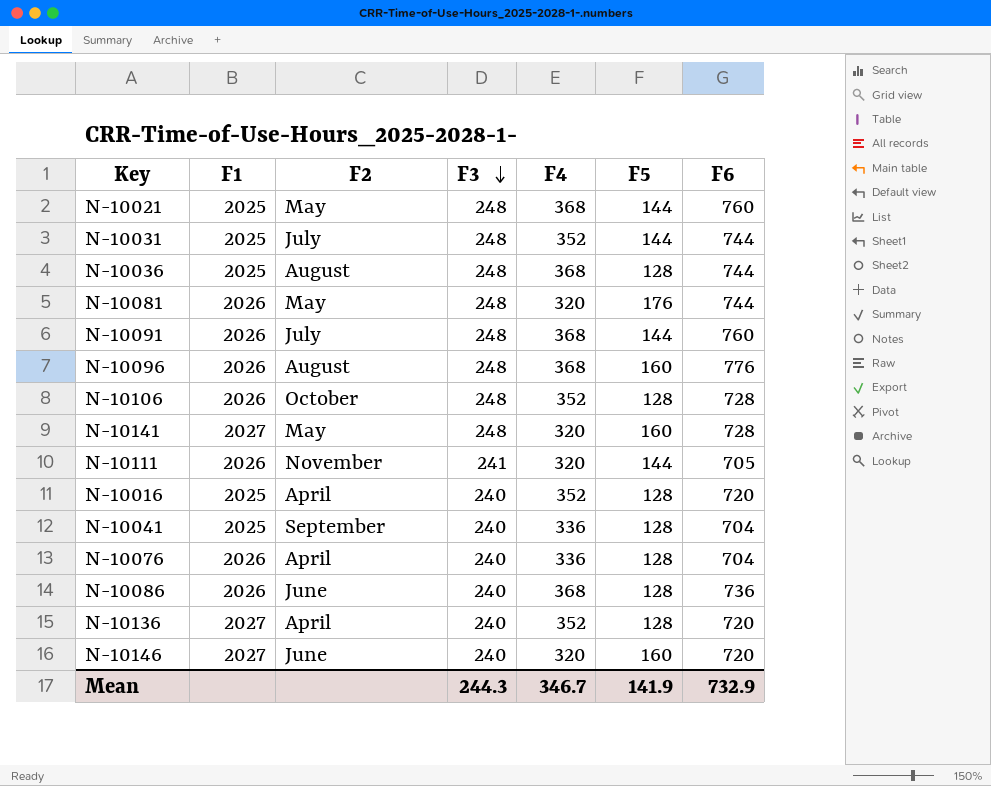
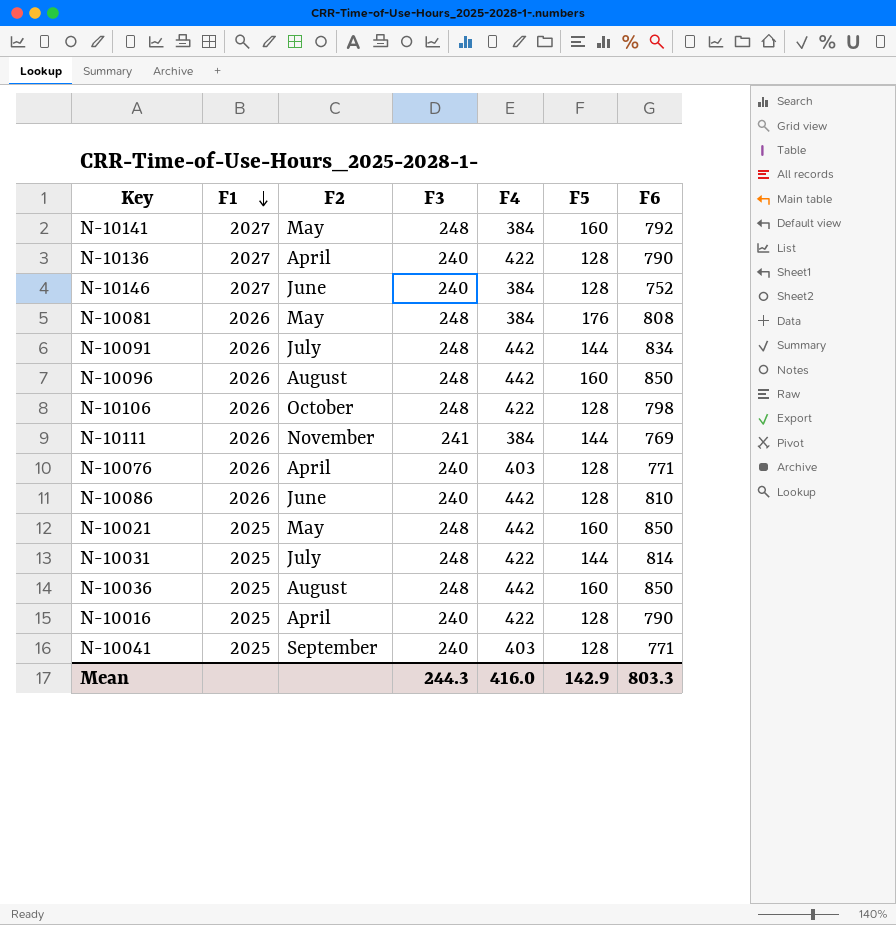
row order: F3 descending -> F1 descending
N-10141 | F4: 320 -> 384
N-10141 | F6: 728 -> 792
N-10136 | F4: 352 -> 422
N-10136 | F6: 720 -> 790
N-10146 | F4: 320 -> 384
N-10146 | F5: 160 -> 128
N-10146 | F6: 720 -> 752
N-10081 | F4: 320 -> 384
N-10081 | F6: 744 -> 808
N-10091 | F4: 368 -> 442
N-10091 | F6: 760 -> 834
N-10096 | F4: 368 -> 442
N-10096 | F6: 776 -> 850
N-10106 | F4: 352 -> 422
N-10106 | F6: 728 -> 798
N-10111 | F4: 320 -> 384
N-10111 | F6: 705 -> 769
N-10076 | F4: 336 -> 403
N-10076 | F6: 704 -> 771
N-10086 | F4: 368 -> 442
N-10086 | F6: 736 -> 810
N-10021 | F4: 368 -> 442
N-10021 | F5: 144 -> 160
N-10021 | F6: 760 -> 850
N-10031 | F4: 352 -> 422
N-10031 | F6: 744 -> 814
N-10036 | F4: 368 -> 442
N-10036 | F5: 128 -> 160
N-10036 | F6: 744 -> 850
N-10016 | F4: 352 -> 422
N-10016 | F6: 720 -> 790
N-10041 | F4: 336 -> 403
N-10041 | F6: 704 -> 771
Mean | F4: 346.7 -> 416.0
Mean | F5: 141.9 -> 142.9
Mean | F6: 732.9 -> 803.3

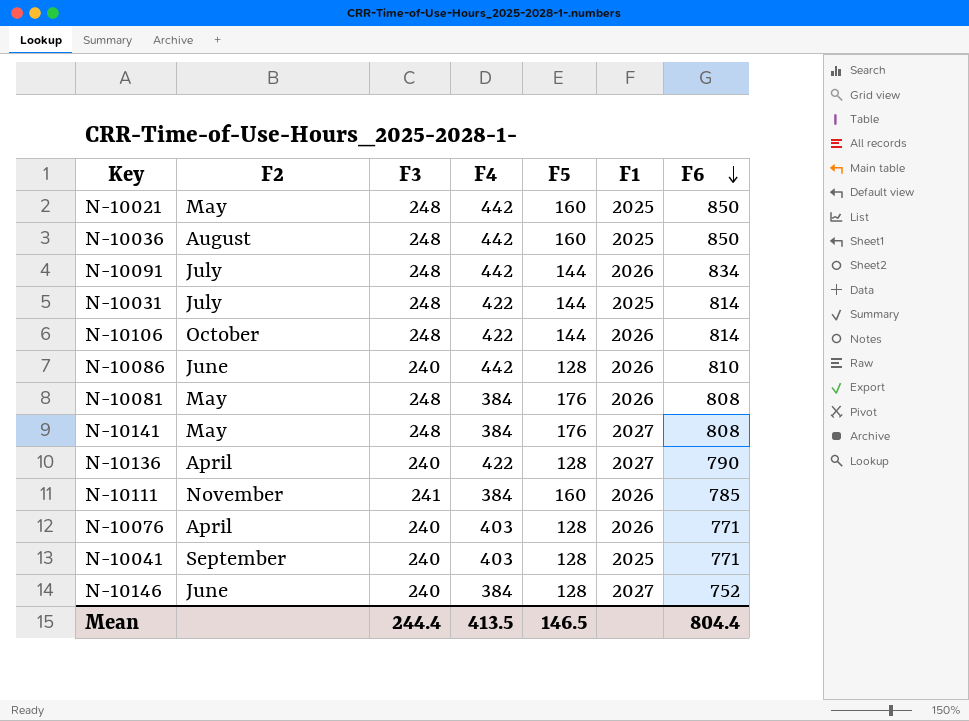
row order: F1 descending -> F6 descending
column F1 | position: 2 -> 6
row N-10096: 2026 | August | 248 | 442 | 160 | 850 -> none
row N-10016: 2025 | April | 240 | 422 | 128 | 790 -> none
N-10106 | F5: 128 -> 144
N-10106 | F6: 798 -> 814
N-10141 | F5: 160 -> 176
N-10141 | F6: 792 -> 808
N-10111 | F5: 144 -> 160
N-10111 | F6: 769 -> 785
Mean | F3: 244.3 -> 244.4
Mean | F4: 416.0 -> 413.5
Mean | F5: 142.9 -> 146.5
Mean | F6: 803.3 -> 804.4

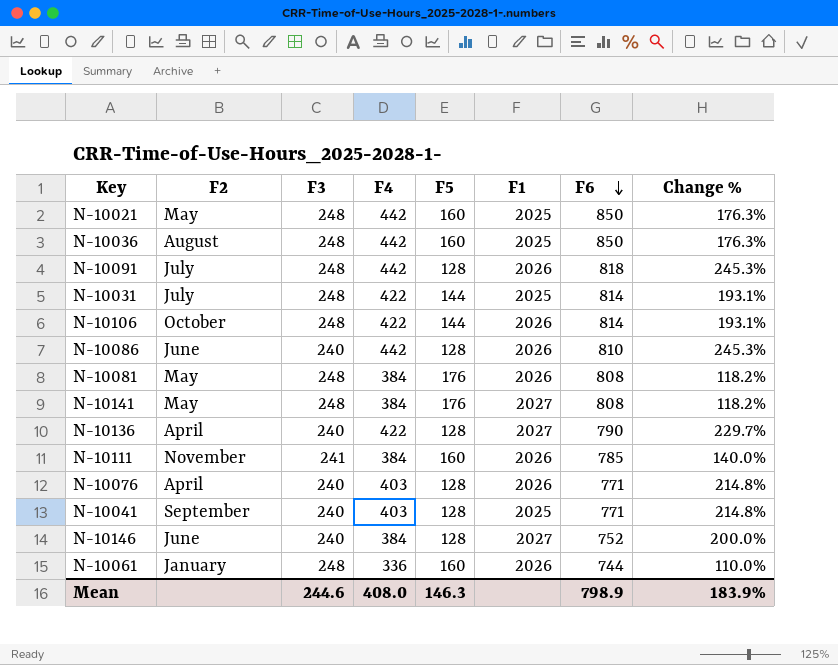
column Change % | formula: none -> ([F4] - [F5]) / [F5]
N-10091 | F5: 144 -> 128
N-10091 | F6: 834 -> 818
row N-10061: none -> January | 248 | 336 | 160 | 2026 | 744 | 110.0%
Mean | F3: 244.4 -> 244.6
Mean | F4: 413.5 -> 408.0
Mean | F5: 146.5 -> 146.3
Mean | F6: 804.4 -> 798.9

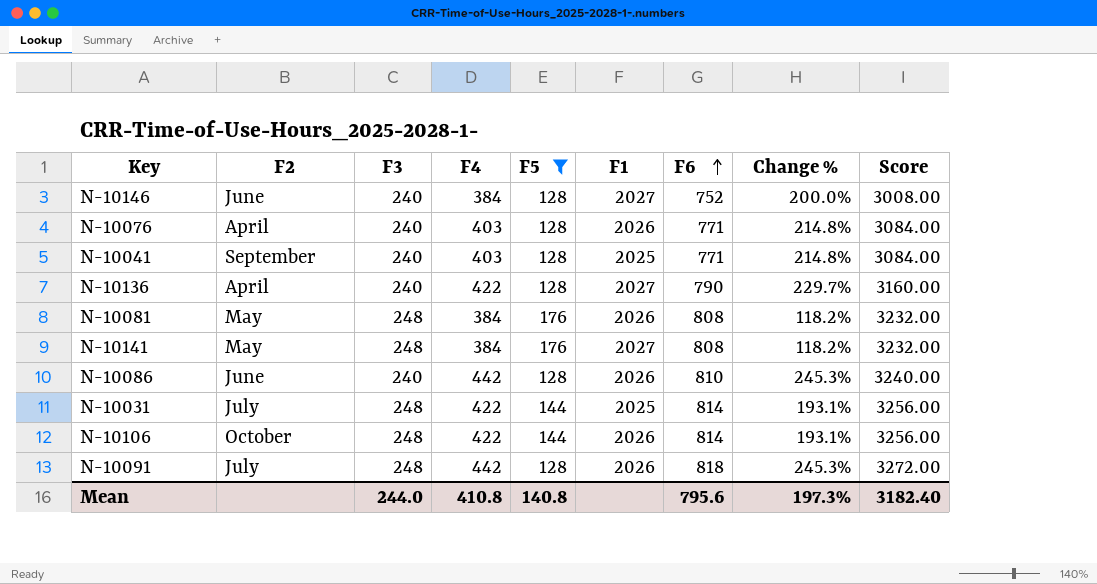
filter: none -> F5 != 160
row order: F6 descending -> F6 ascending
column Score | formula: none -> [F6] * 4
Mean | F3: 244.6 -> 244.0
Mean | F4: 408.0 -> 410.8
Mean | F5: 146.3 -> 140.8
Mean | F6: 798.9 -> 795.6
Mean | Change %: 183.9% -> 197.3%

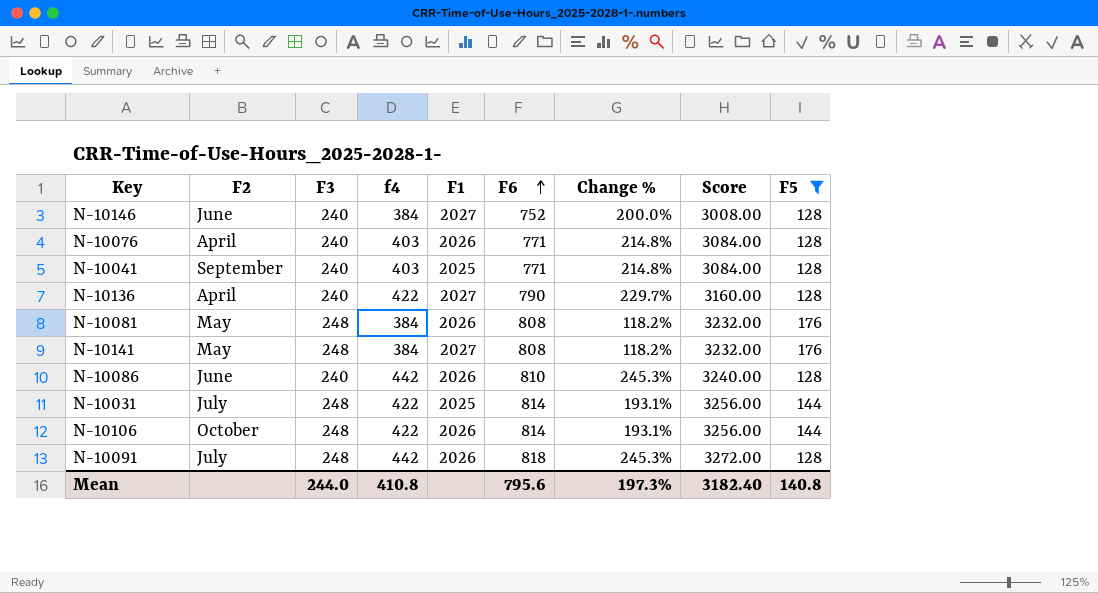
column name: F4 -> f4
column F5 | position: 5 -> 9

